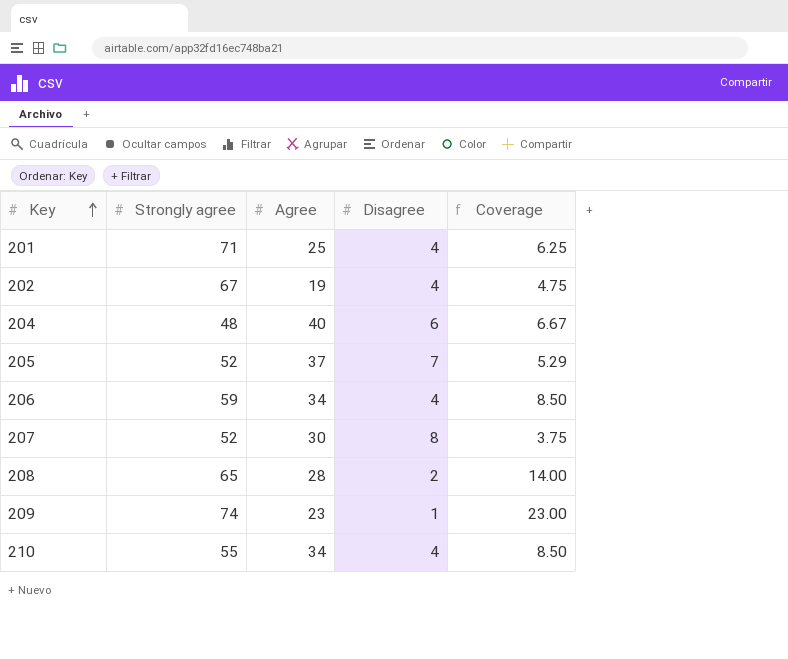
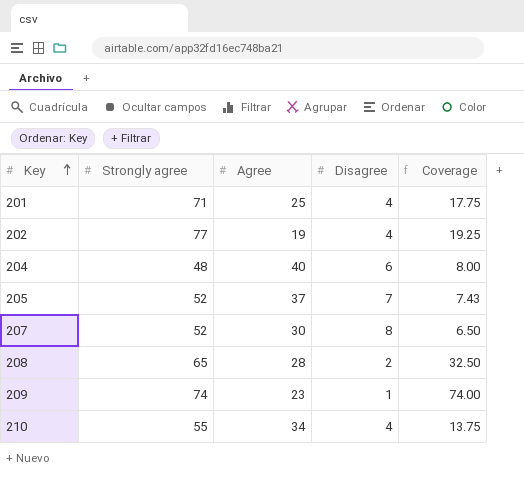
column Coverage | formula: [Agree] / [Disagree] -> [Strongly agree] / [Disagree]
row 206: 59 | 34 | 4 | 8.50 -> none
202 | Strongly agree: 67 -> 77

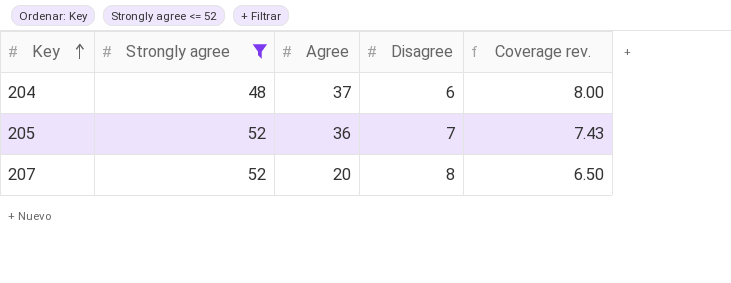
filter: none -> Strongly agree <= 52
column name: Coverage -> Coverage rev.
204 | Agree: 40 -> 37
205 | Agree: 37 -> 36
207 | Agree: 30 -> 20

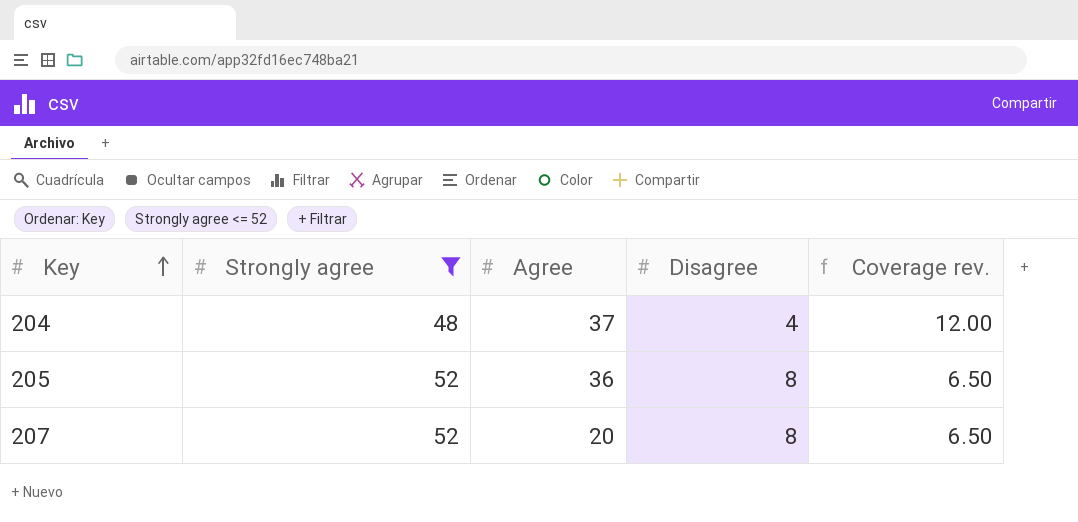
204 | Disagree: 6 -> 4
204 | Coverage rev.: 8.00 -> 12.00
205 | Disagree: 7 -> 8
205 | Coverage rev.: 7.43 -> 6.50

